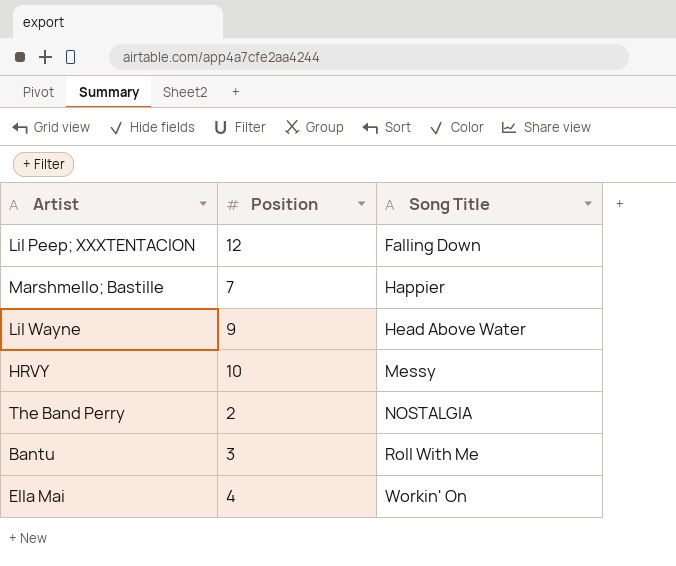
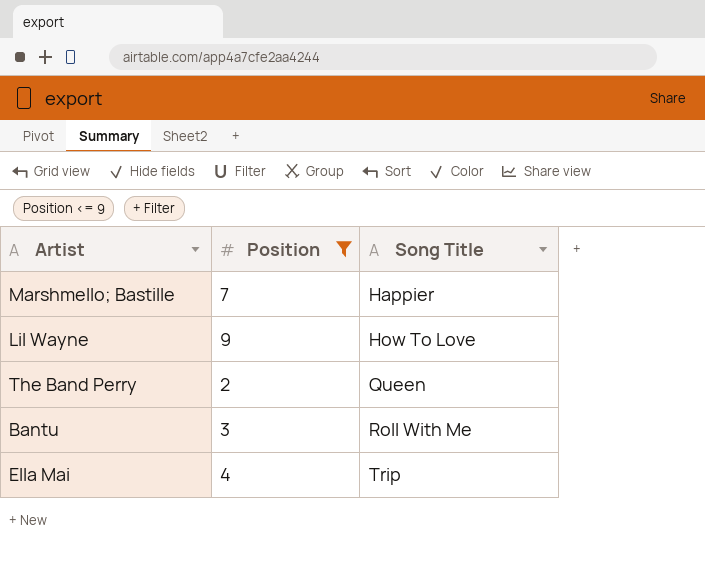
filter: none -> Position <= 9
Lil Wayne | Song Title: Head Above Water -> How To Love
The Band Perry | Song Title: NOSTALGIA -> Queen
Ella Mai | Song Title: Workin' On -> Trip

